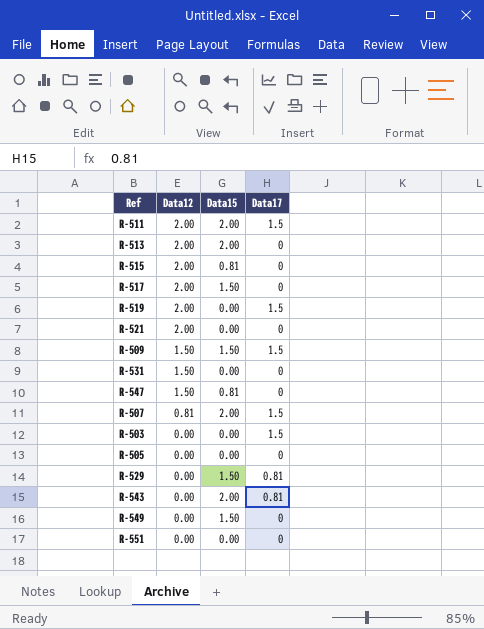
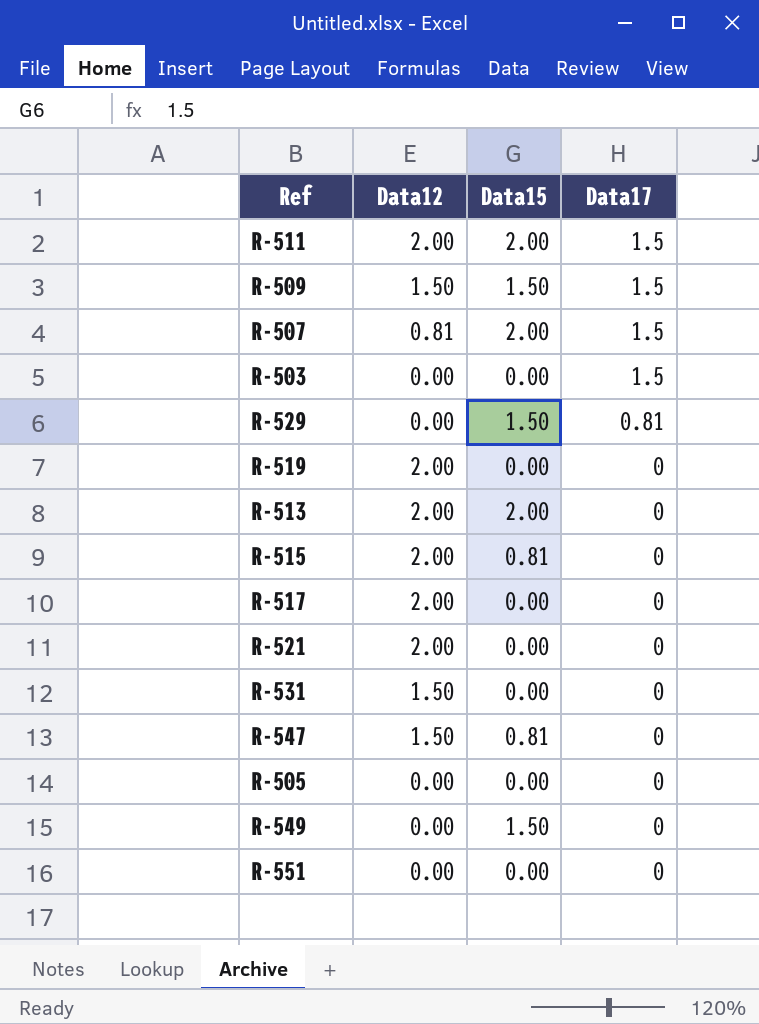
row order: Data12 descending -> Data17 descending
row R-543: 0.00 | 2.00 | 0.81 -> none
R-519 | Data17: 1.5 -> 0
R-517 | Data15: 1.50 -> 0.00

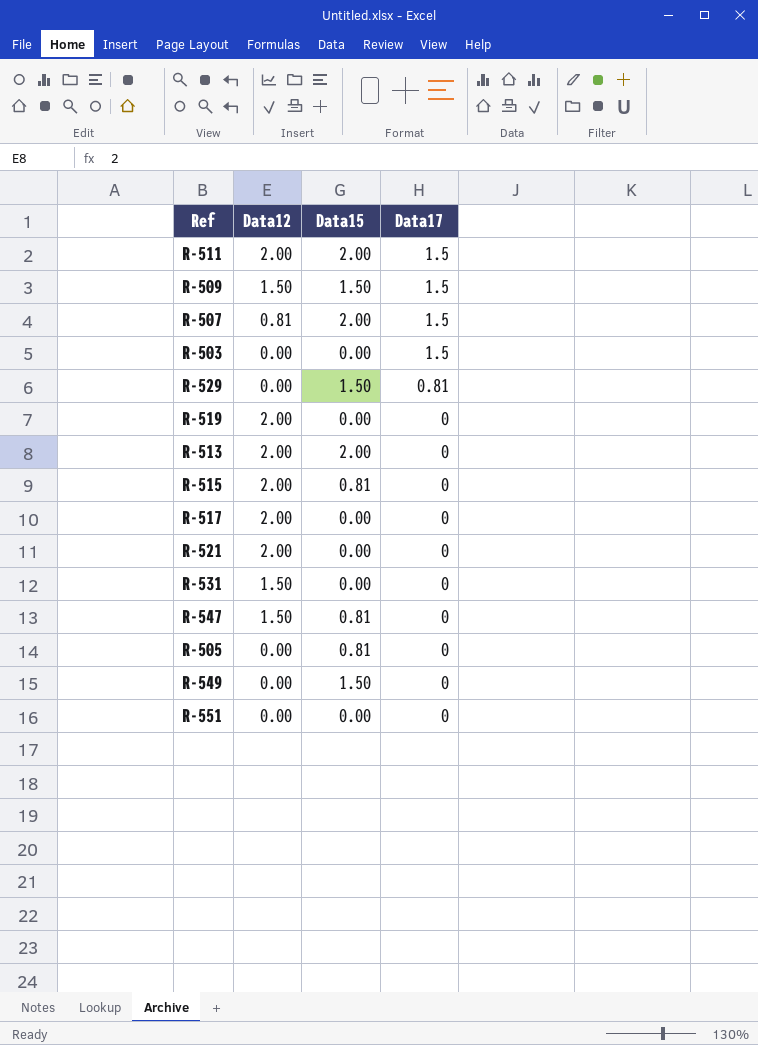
R-505 | Data15: 0.00 -> 0.81

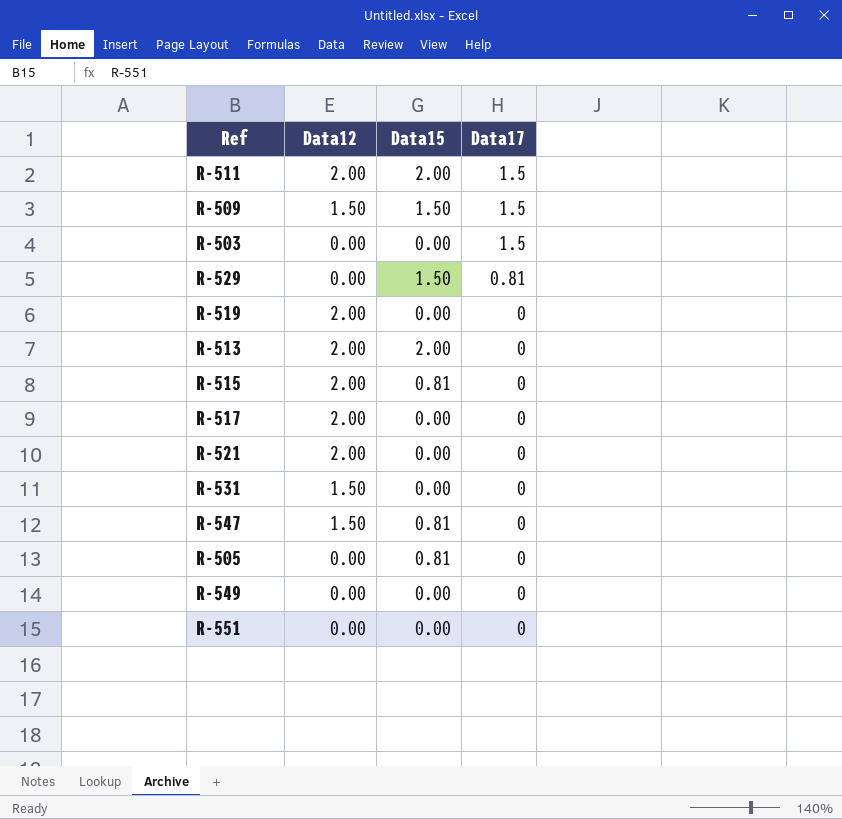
row R-507: 0.81 | 2.00 | 1.5 -> none
R-549 | Data15: 1.50 -> 0.00

